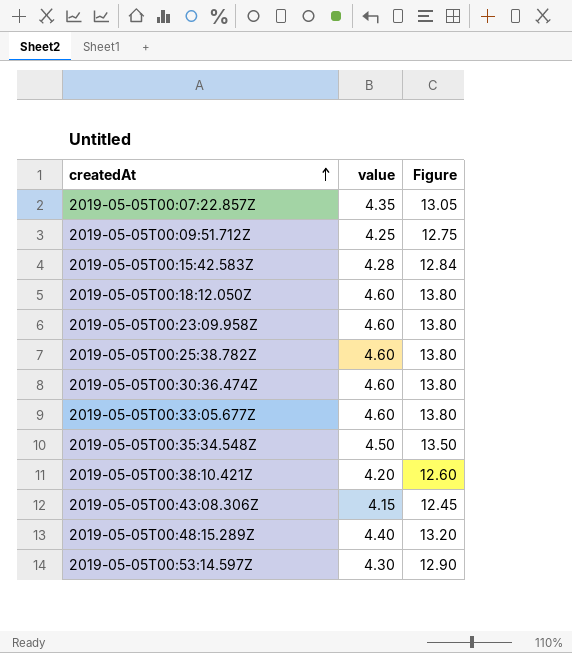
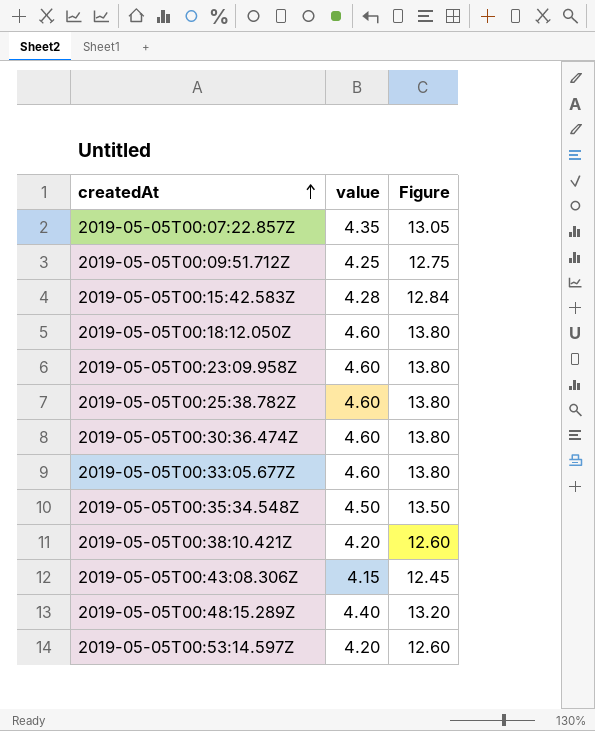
2019-05-05T00:53:14.597Z | value: 4.30 -> 4.20
2019-05-05T00:53:14.597Z | Figure: 12.90 -> 12.60

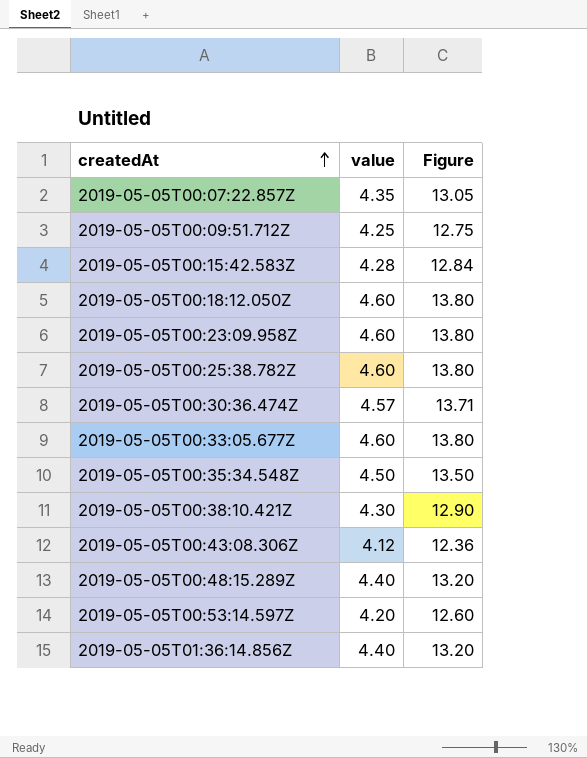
2019-05-05T00:30:36.474Z | value: 4.60 -> 4.57
2019-05-05T00:30:36.474Z | Figure: 13.80 -> 13.71
2019-05-05T00:38:10.421Z | value: 4.20 -> 4.30
2019-05-05T00:38:10.421Z | Figure: 12.60 -> 12.90
2019-05-05T00:43:08.306Z | value: 4.15 -> 4.12
2019-05-05T00:43:08.306Z | Figure: 12.45 -> 12.36
row 2019-05-05T01:36:14.856Z: none -> 4.40 | 13.20

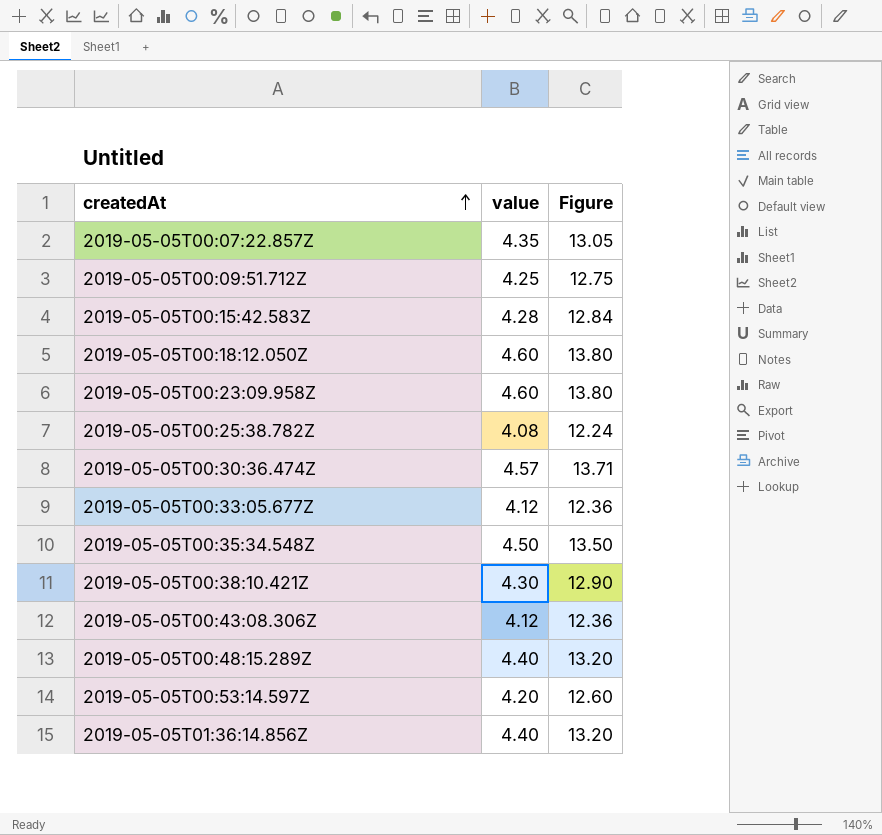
2019-05-05T00:25:38.782Z | value: 4.60 -> 4.08
2019-05-05T00:25:38.782Z | Figure: 13.80 -> 12.24
2019-05-05T00:33:05.677Z | value: 4.60 -> 4.12
2019-05-05T00:33:05.677Z | Figure: 13.80 -> 12.36

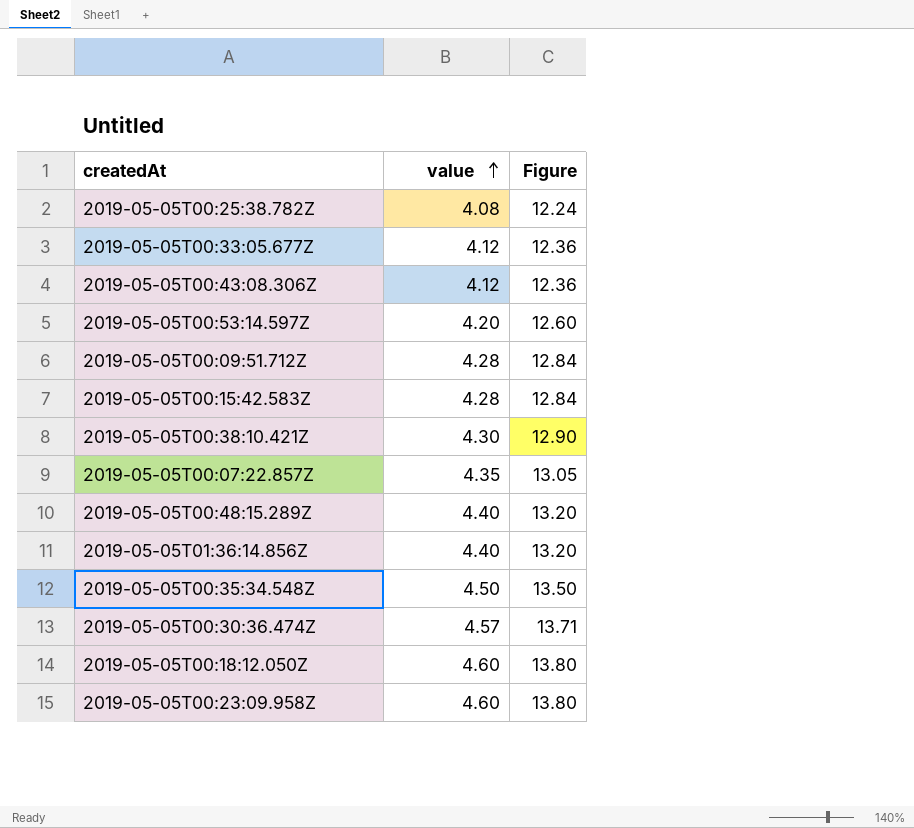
row order: createdAt ascending -> value ascending
2019-05-05T00:09:51.712Z | value: 4.25 -> 4.28
2019-05-05T00:09:51.712Z | Figure: 12.75 -> 12.84

